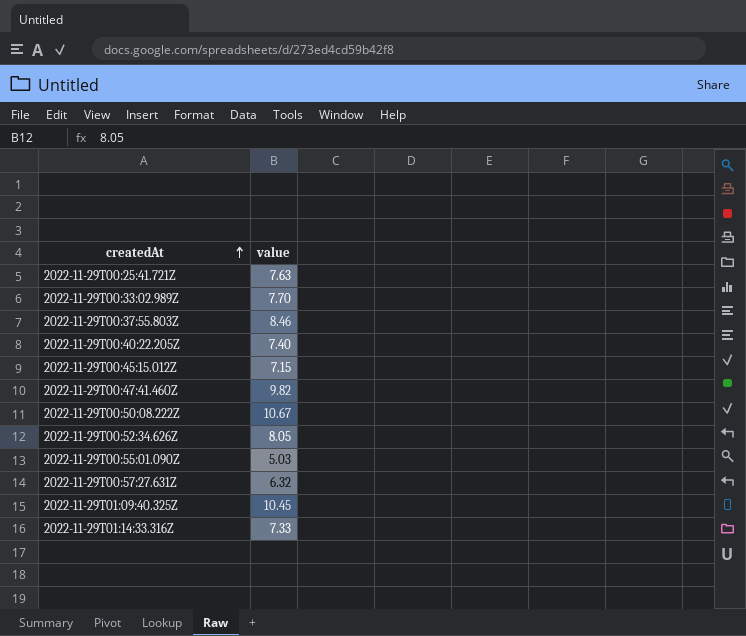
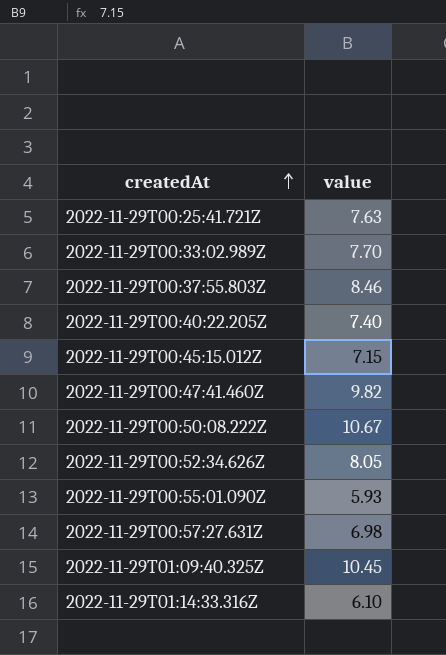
2022-11-29T00:55:01.090Z | value: 5.03 -> 5.93
2022-11-29T00:57:27.631Z | value: 6.32 -> 6.98
2022-11-29T01:14:33.316Z | value: 7.33 -> 6.10

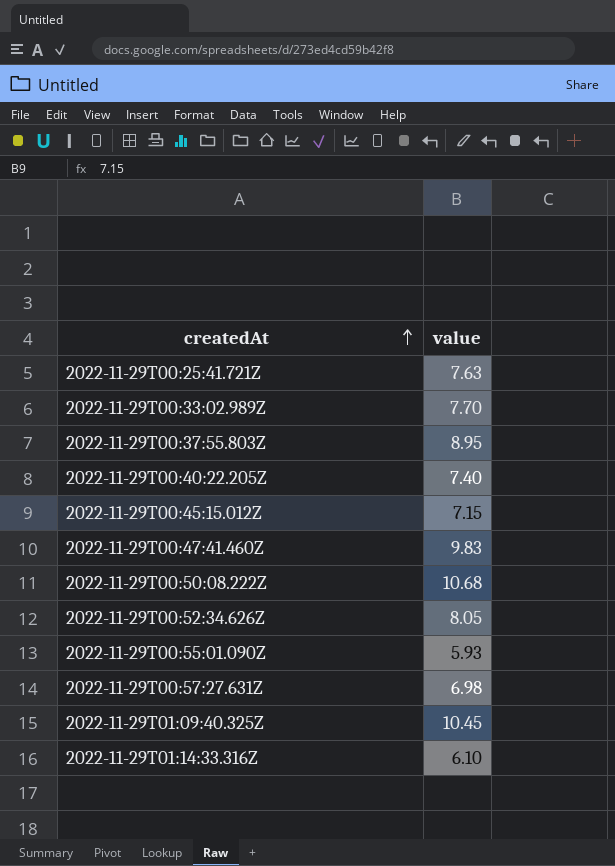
2022-11-29T00:37:55.803Z | value: 8.46 -> 8.95
2022-11-29T00:47:41.460Z | value: 9.82 -> 9.83
2022-11-29T00:50:08.222Z | value: 10.67 -> 10.68

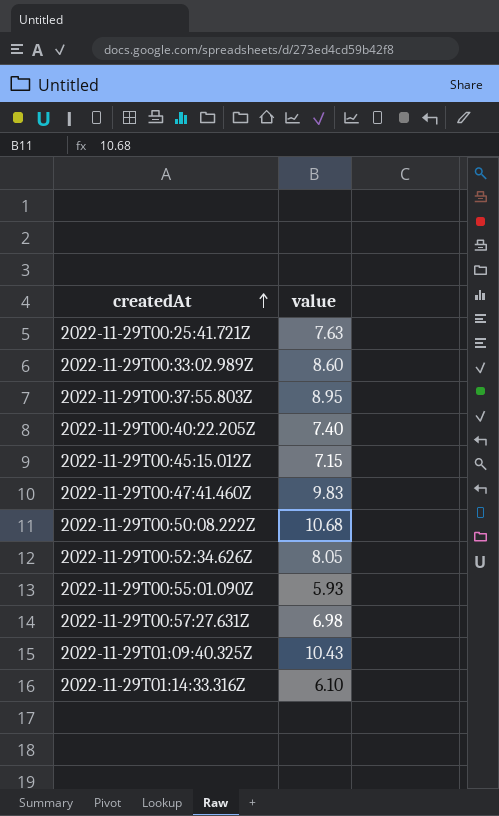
2022-11-29T00:33:02.989Z | value: 7.70 -> 8.60
2022-11-29T01:09:40.325Z | value: 10.45 -> 10.43

